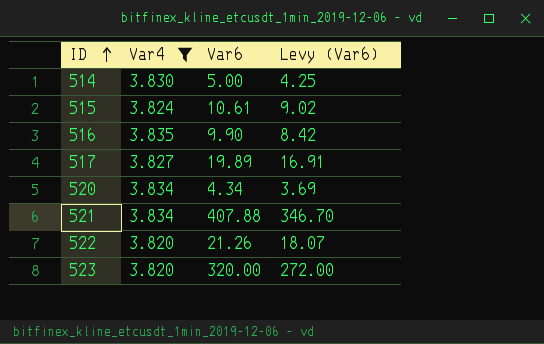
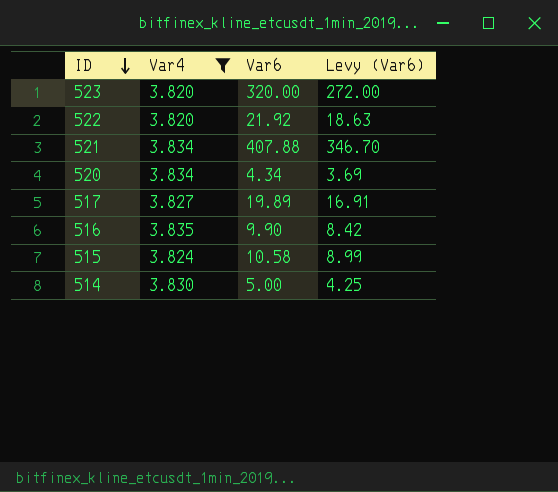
row order: ID ascending -> ID descending
522 | Var6: 21.26 -> 21.92
522 | Levy (Var6): 18.07 -> 18.63
515 | Var6: 10.61 -> 10.58
515 | Levy (Var6): 9.02 -> 8.99

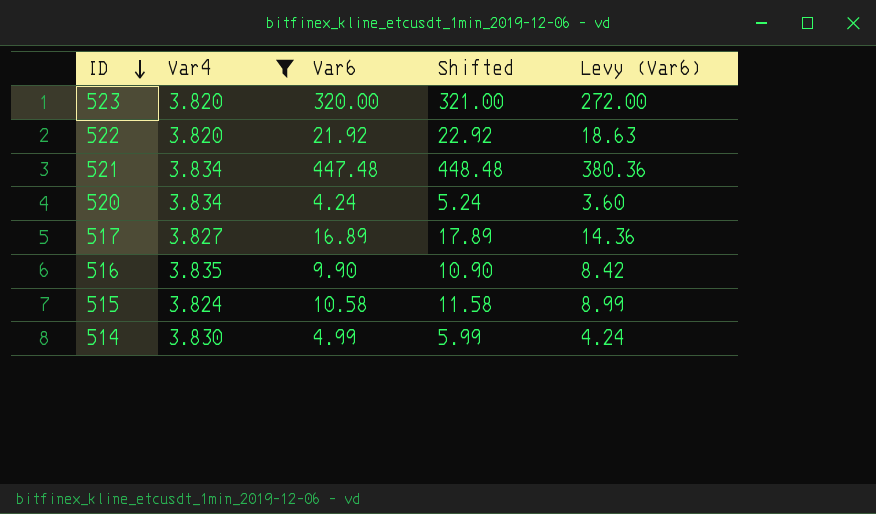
column Shifted | formula: none -> [Var6] + 1
521 | Var6: 407.88 -> 447.48
521 | Levy (Var6): 346.70 -> 380.36
520 | Var6: 4.34 -> 4.24
520 | Levy (Var6): 3.69 -> 3.60
517 | Var6: 19.89 -> 16.89
517 | Levy (Var6): 16.91 -> 14.36
514 | Var6: 5.00 -> 4.99
514 | Levy (Var6): 4.25 -> 4.24

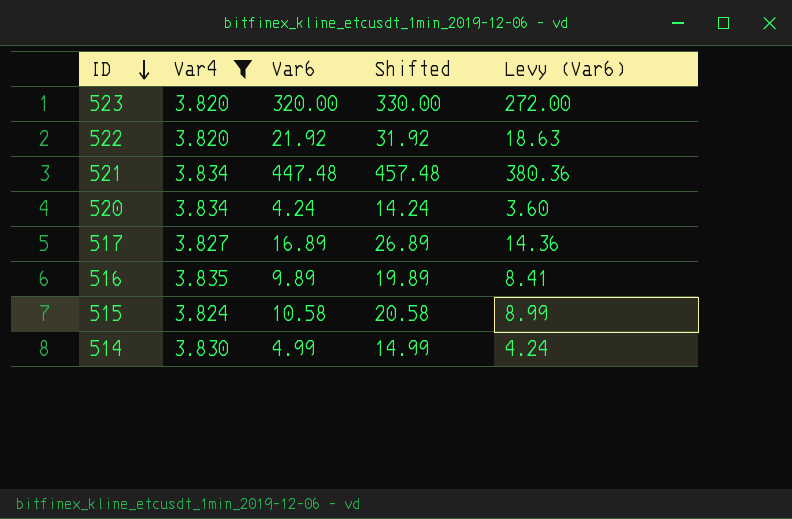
column Shifted | formula: [Var6] + 1 -> [Var6] + 10
516 | Var6: 9.90 -> 9.89
516 | Levy (Var6): 8.42 -> 8.41

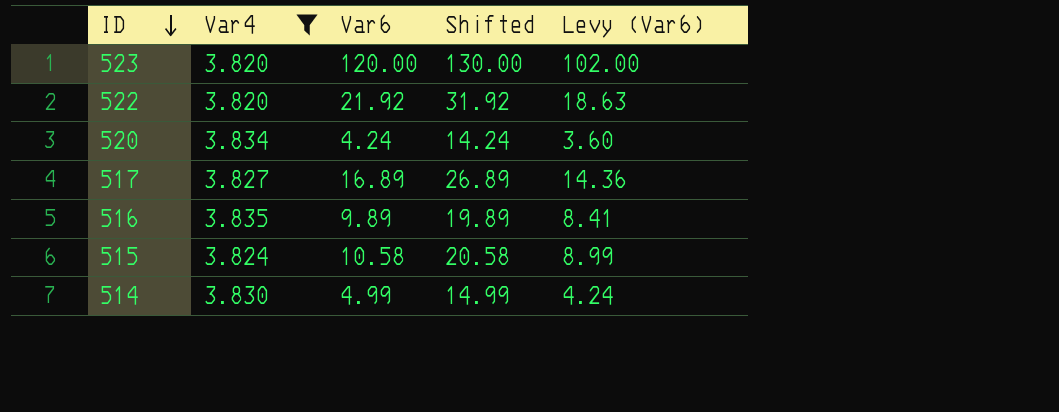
row 521: 3.834 | 447.48 | 457.48 | 380.36 -> none
523 | Var6: 320.00 -> 120.00
523 | Shifted: 330.00 -> 130.00
523 | Levy (Var6): 272.00 -> 102.00

